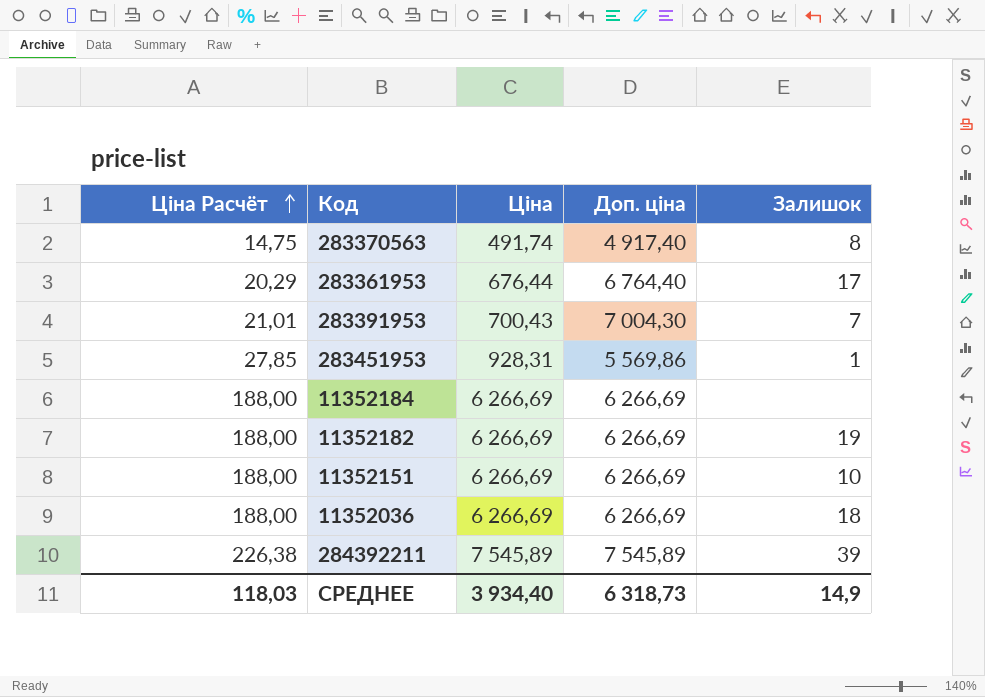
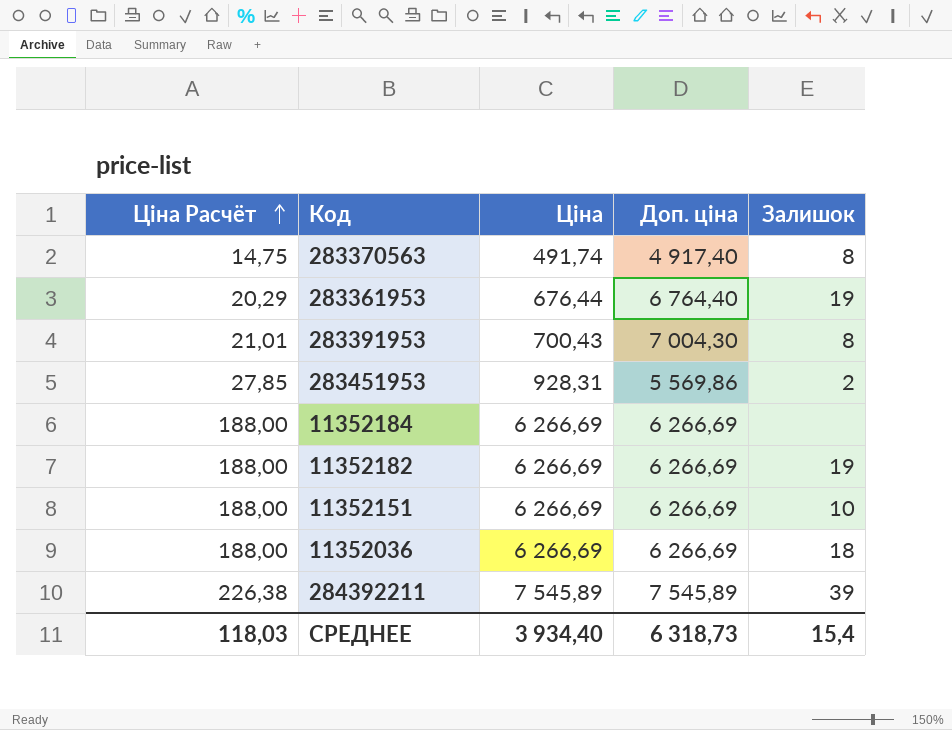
283361953 | Залишок: 17 -> 19
283391953 | Залишок: 7 -> 8
283451953 | Залишок: 1 -> 2
СРЕДНЕЕ | Залишок: 14,9 -> 15,4

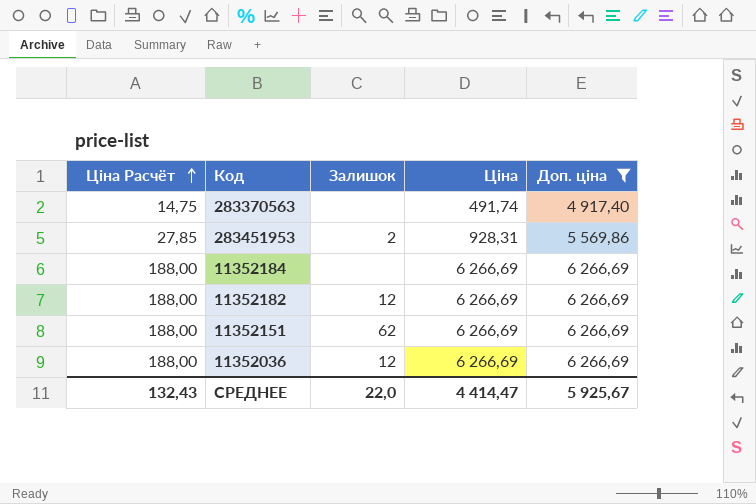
filter: none -> Доп. ціна <= 6 266,69
column Залишок | position: 5 -> 3
283370563 | Залишок: 8 -> none
11352182 | Залишок: 19 -> 12
11352151 | Залишок: 10 -> 62
11352036 | Залишок: 18 -> 12
СРЕДНЕЕ | Ціна Расчёт: 118,03 -> 132,43
СРЕДНЕЕ | Залишок: 15,4 -> 22,0
СРЕДНЕЕ | Ціна: 3 934,40 -> 4 414,47
СРЕДНЕЕ | Доп. ціна: 6 318,73 -> 5 925,67

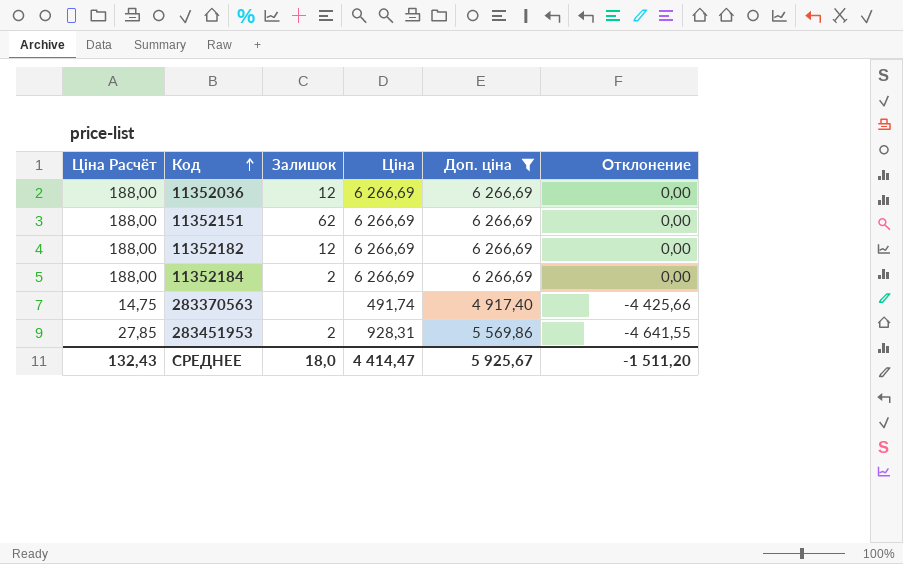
row order: Ціна Расчёт ascending -> Код ascending
column Отклонение | formula: none -> [Ціна] - [Доп. ціна]
11352184 | Залишок: none -> 2
СРЕДНЕЕ | Залишок: 22,0 -> 18,0

